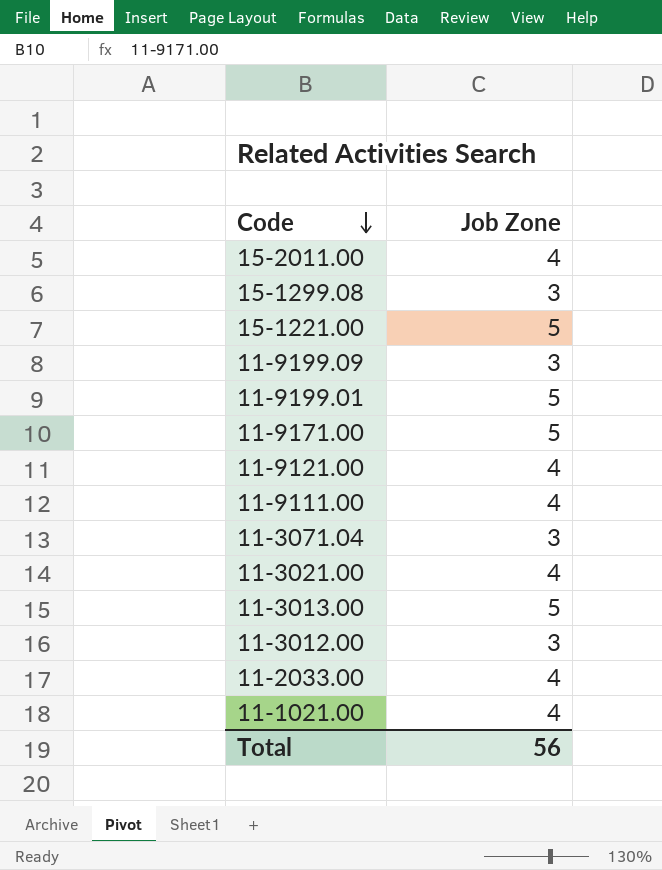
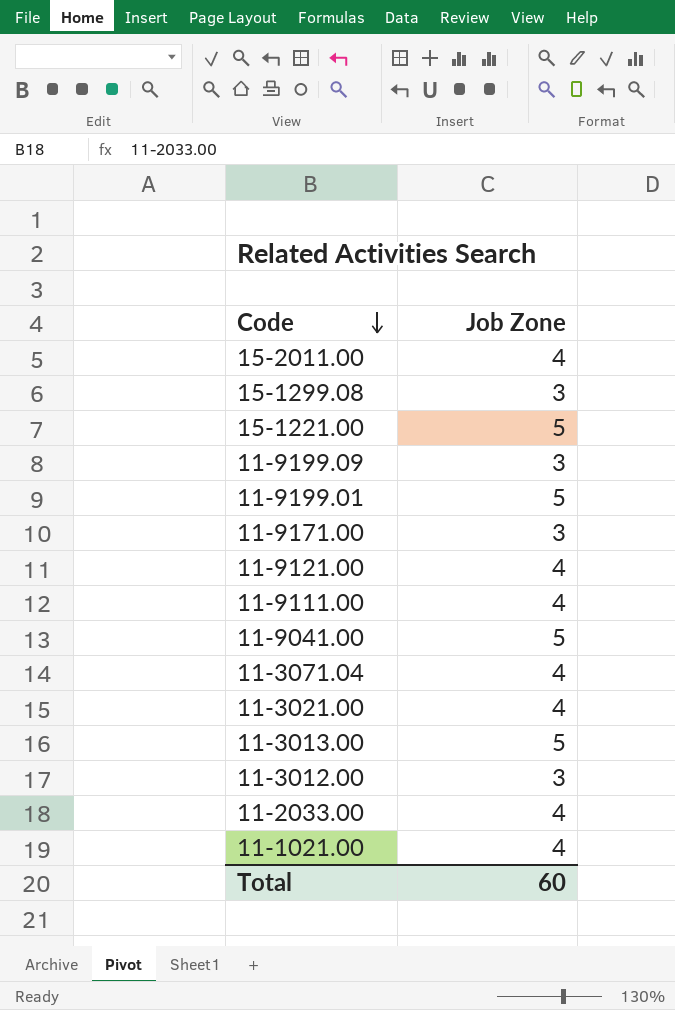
11-9171.00 | Job Zone: 5 -> 3
row 11-9041.00: none -> 5
11-3071.04 | Job Zone: 3 -> 4
Total | Job Zone: 56 -> 60

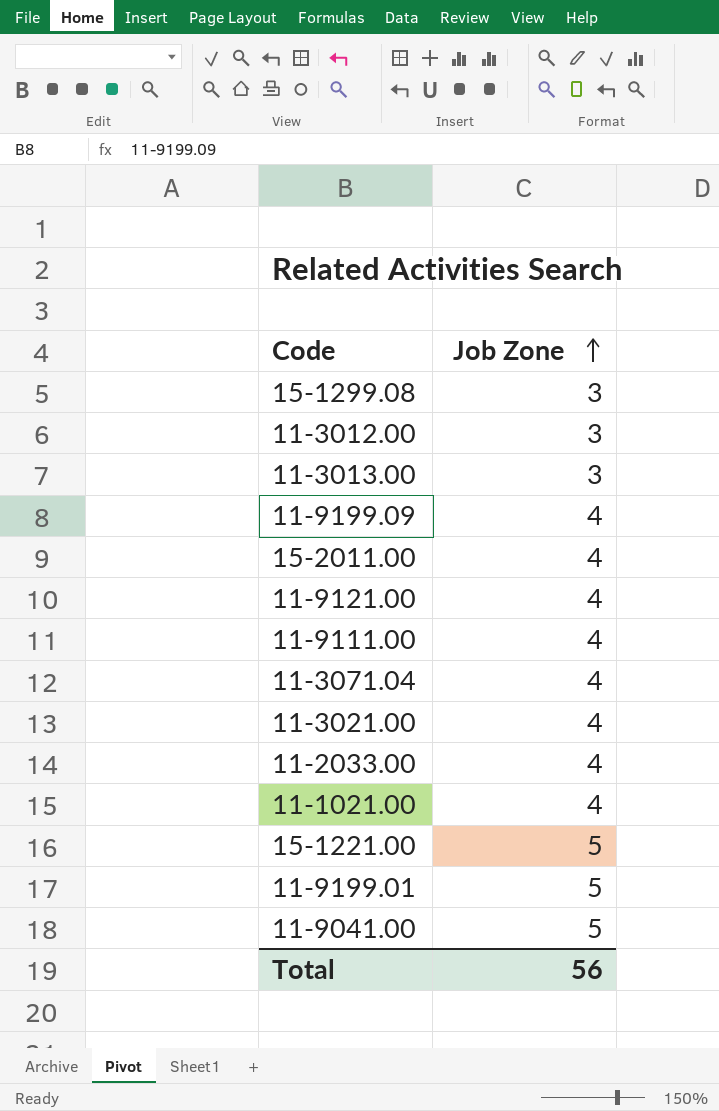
row order: Code descending -> Job Zone ascending
row 11-9171.00: 3 -> none
11-3013.00 | Job Zone: 5 -> 3
11-9199.09 | Job Zone: 3 -> 4
Total | Job Zone: 60 -> 56

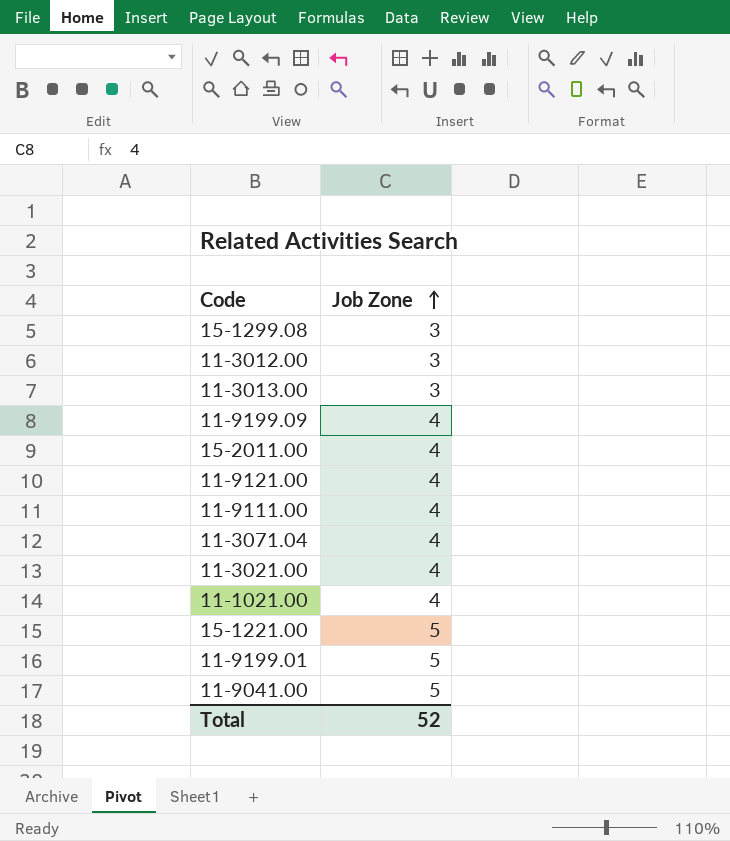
row 11-2033.00: 4 -> none
Total | Job Zone: 56 -> 52

